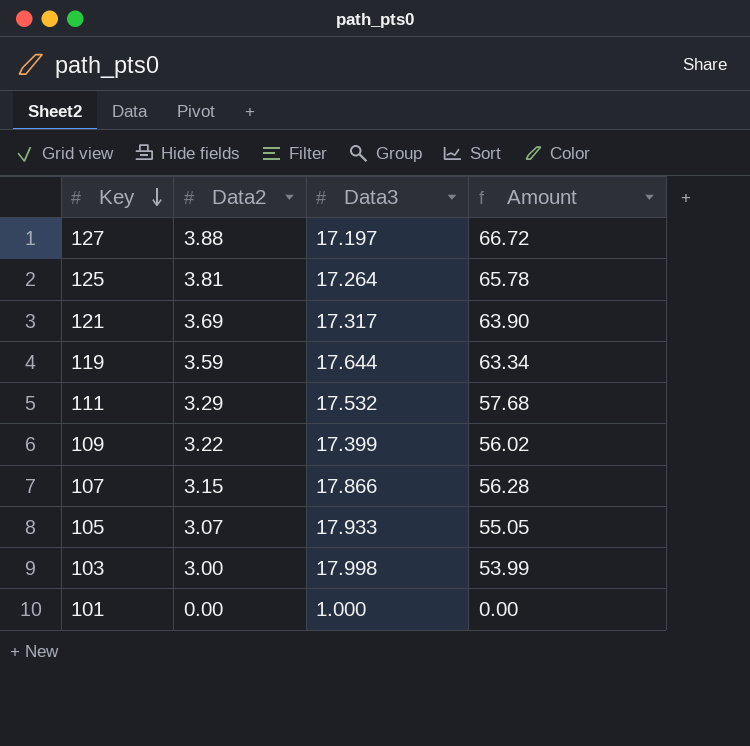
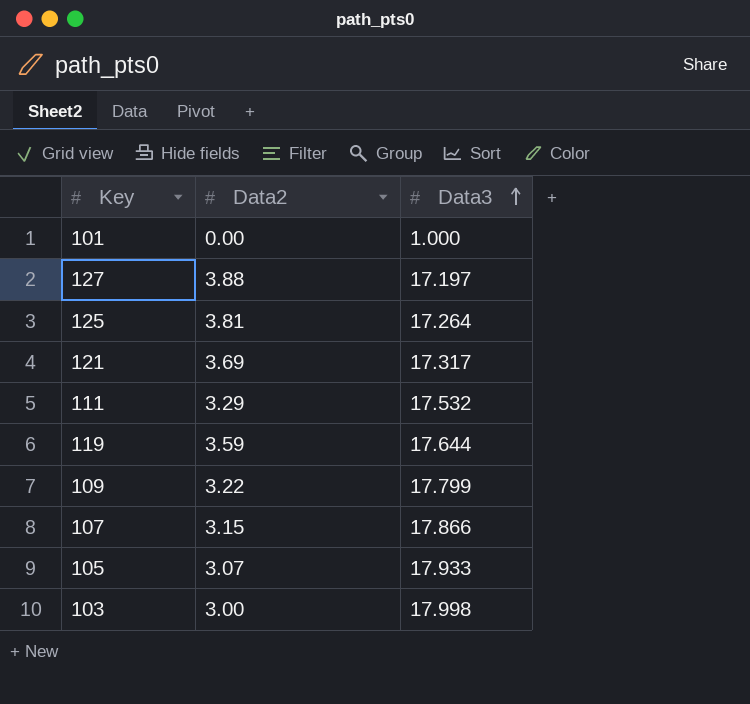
row order: Key descending -> Data3 ascending
column Amount | formula: [Data2] * [Data3] -> none
109 | Data3: 17.399 -> 17.799

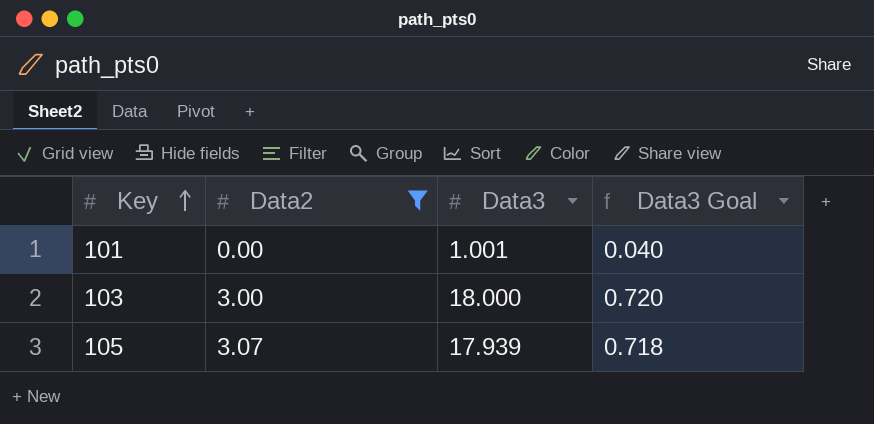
filter: none -> Data2 <= 3.07
row order: Data3 ascending -> Key ascending
column Data3 Goal | formula: none -> [Data3] * 0.04
101 | Data3: 1.000 -> 1.001
103 | Data3: 17.998 -> 18.000
105 | Data3: 17.933 -> 17.939

